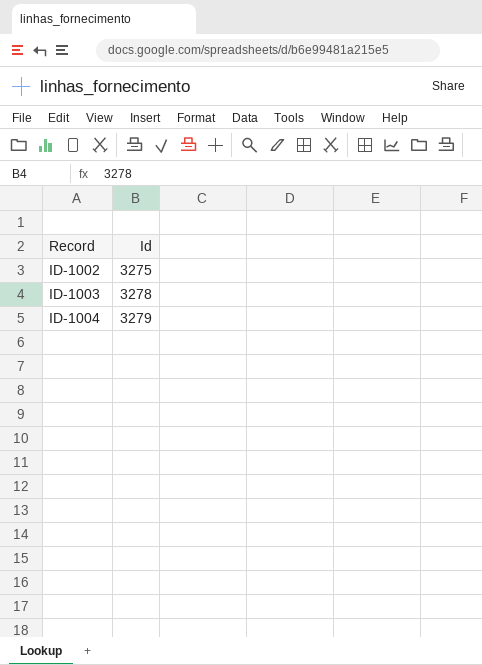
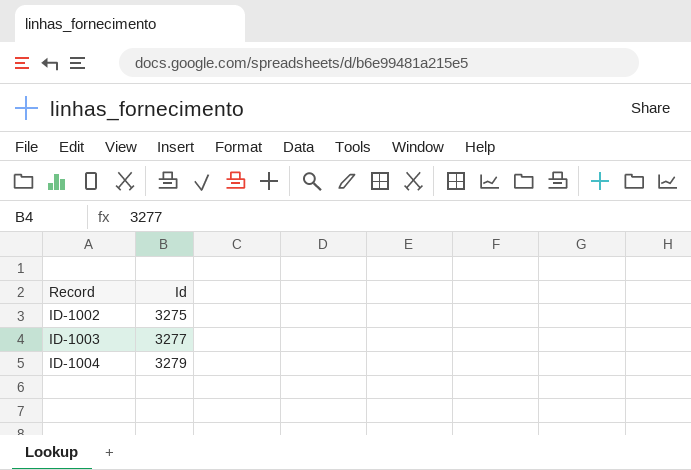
ID-1003 | Id: 3278 -> 3277

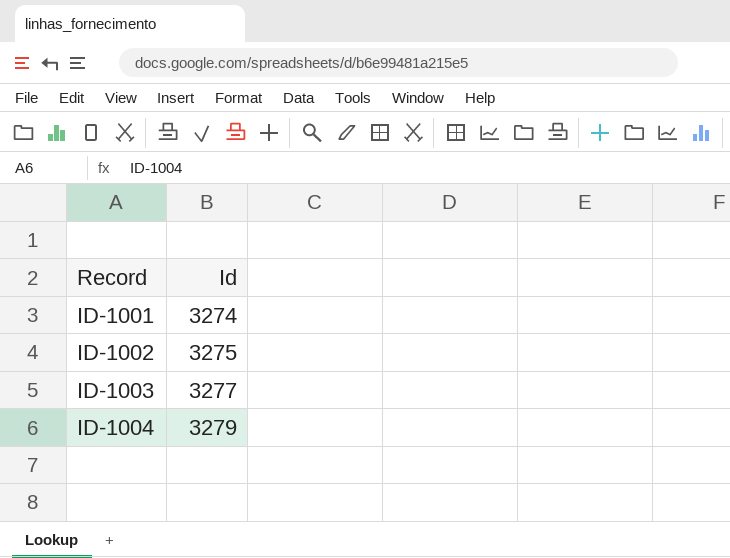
row ID-1001: none -> 3274

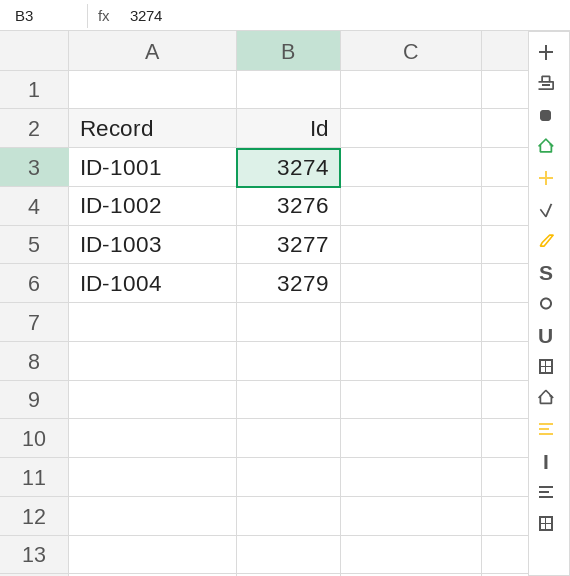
ID-1002 | Id: 3275 -> 3276

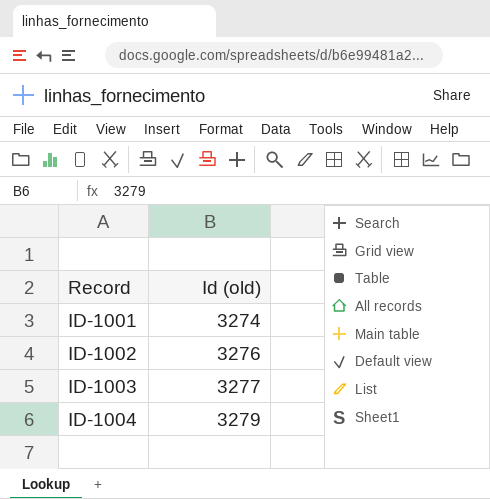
column name: Id -> Id (old)

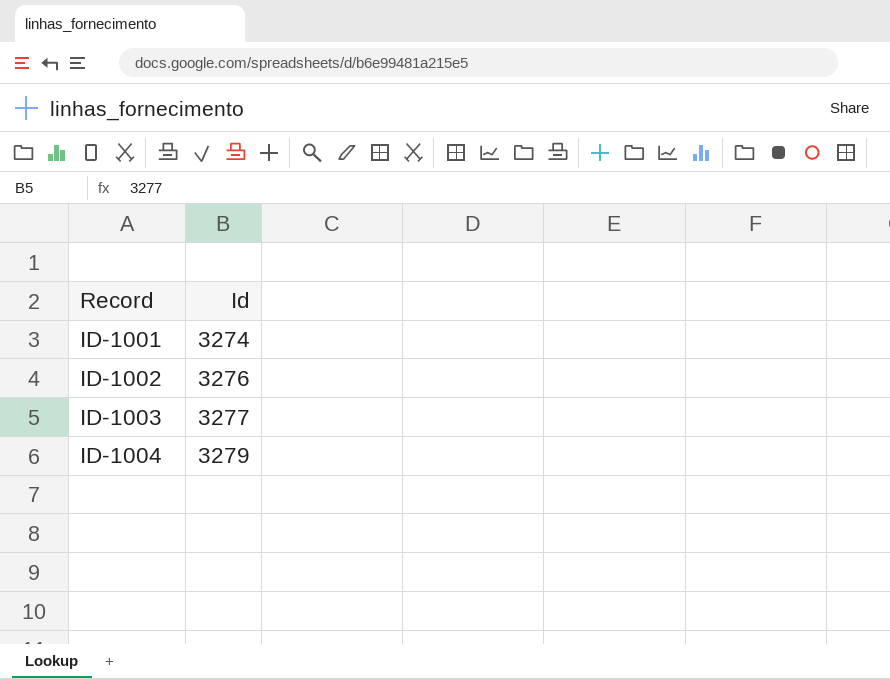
column name: Id (old) -> Id

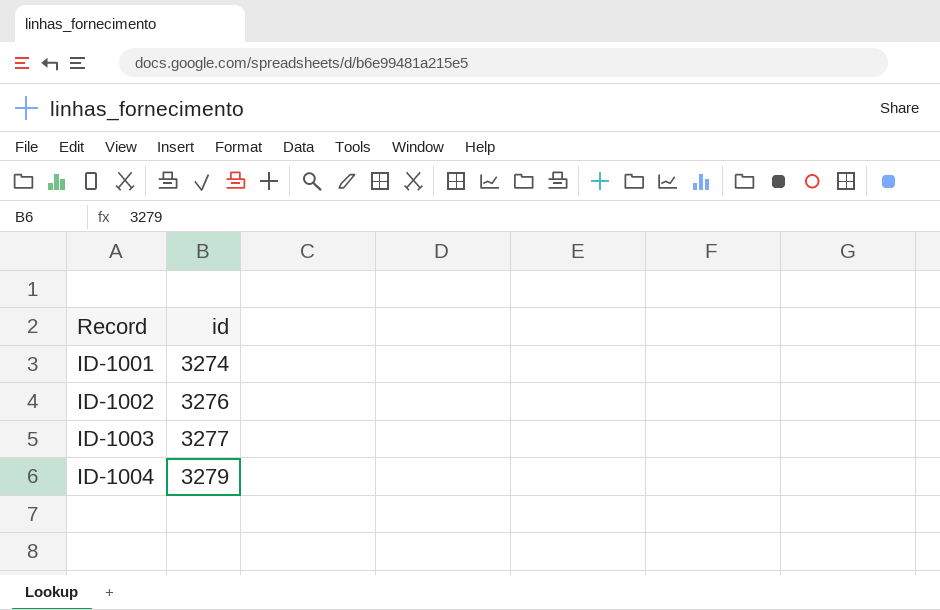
column name: Id -> id

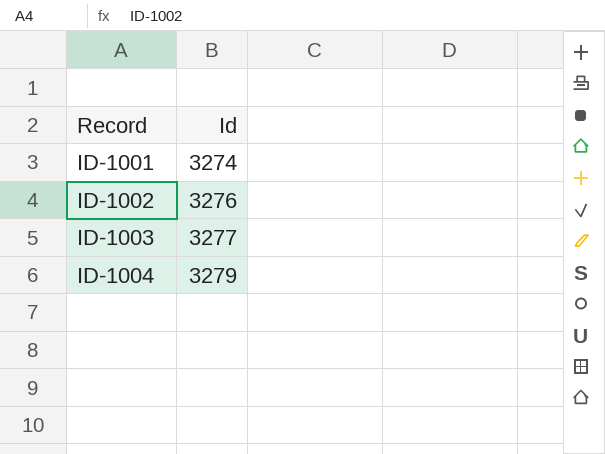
column name: id -> Id

